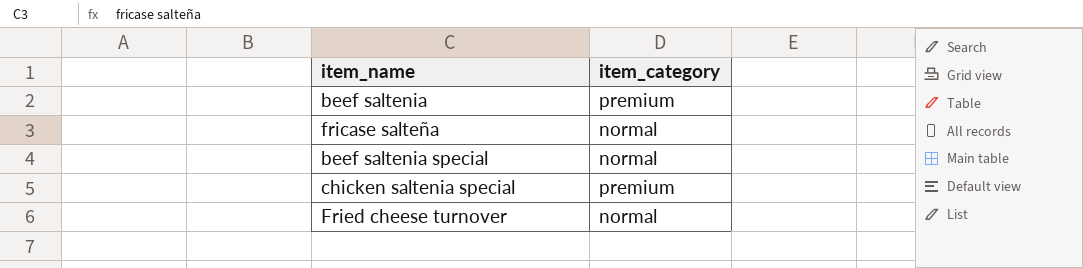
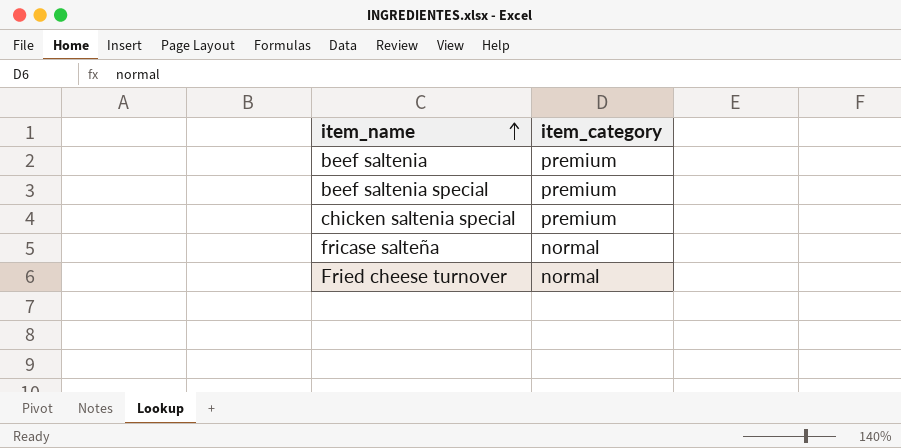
row order: none -> item_name ascending
beef saltenia special | item_category: normal -> premium

